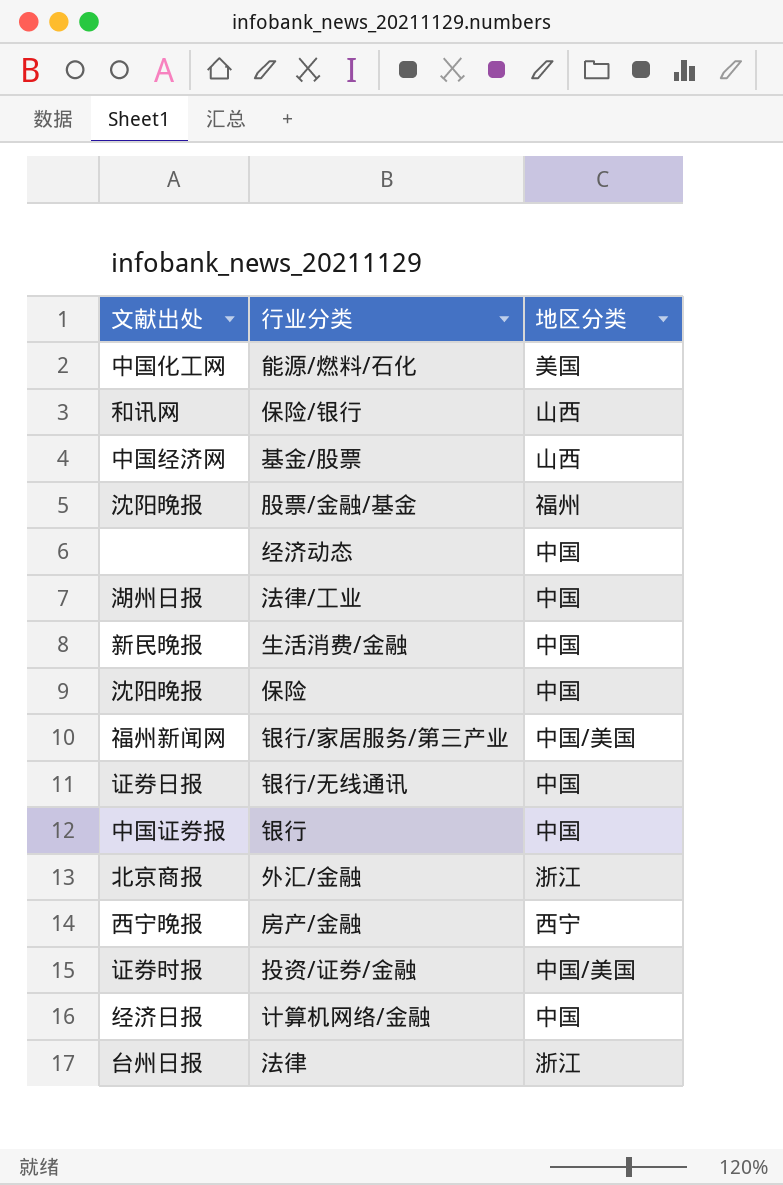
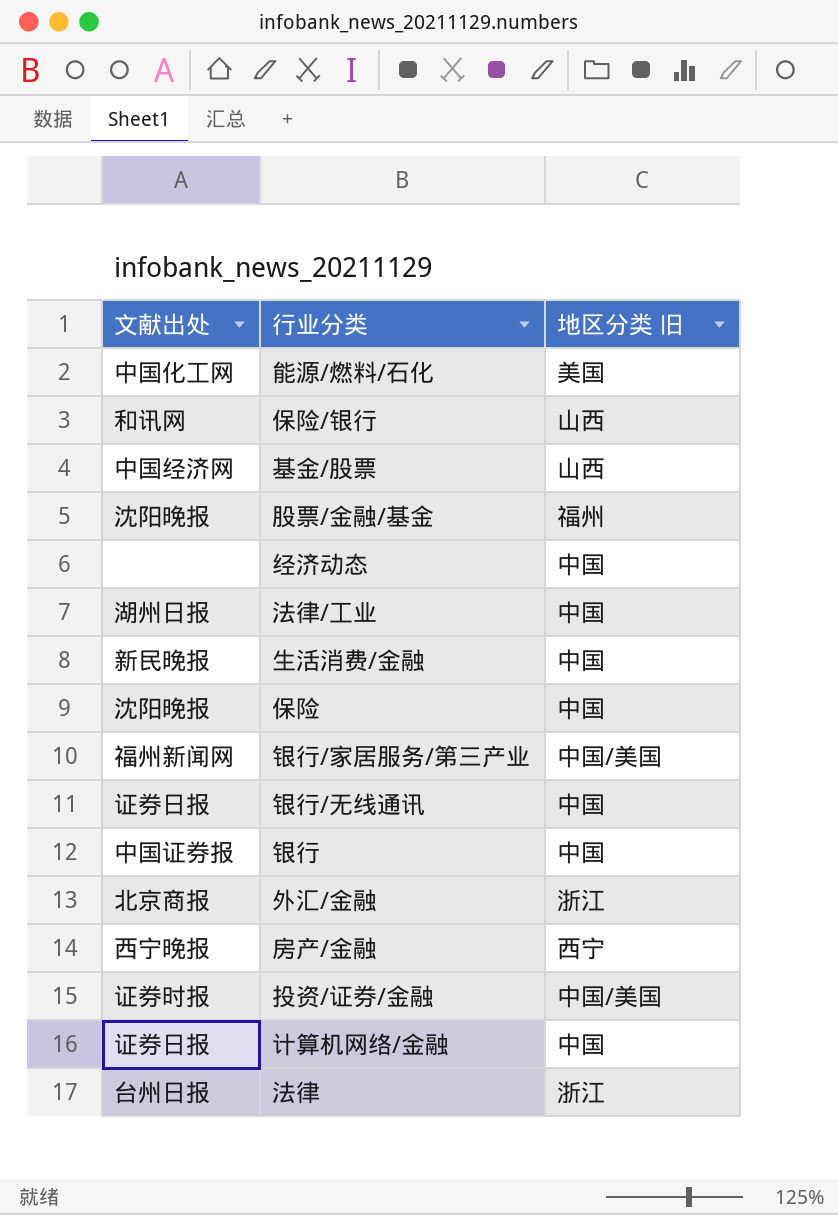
column name: 地区分类 -> 地区分类 旧
计算机网络/金融 | 文献出处: 经济日报 -> 证券日报

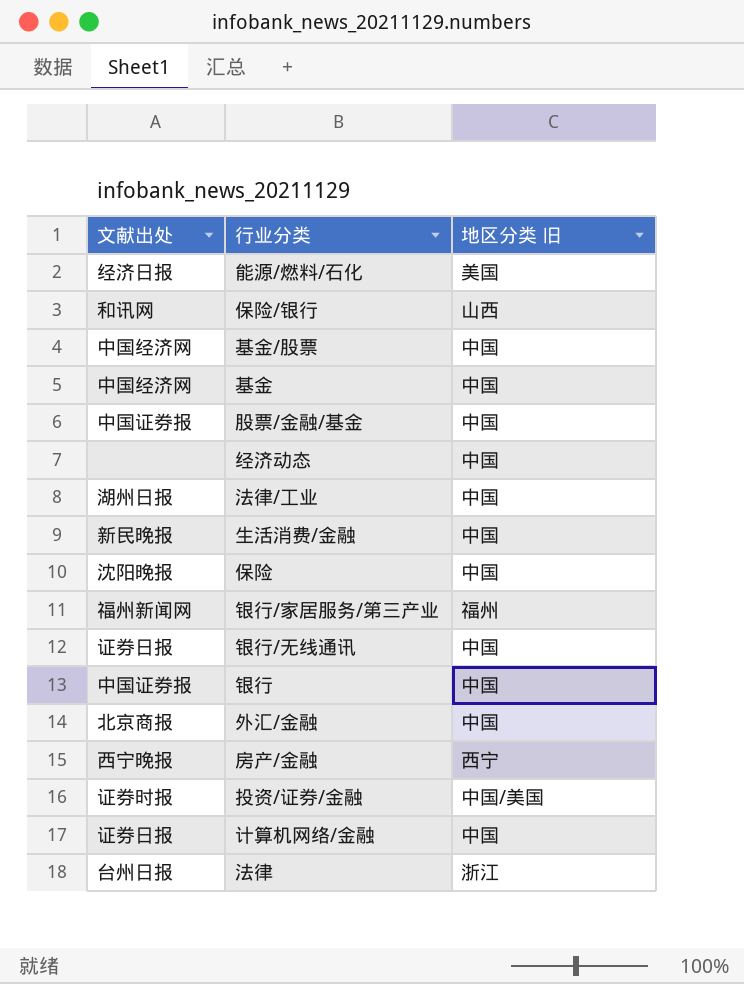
能源/燃料/石化 | 文献出处: 中国化工网 -> 经济日报
基金/股票 | 地区分类 旧: 山西 -> 中国
row 基金: none -> 中国经济网 | 中国
股票/金融/基金 | 文献出处: 沈阳晚报 -> 中国证券报
股票/金融/基金 | 地区分类 旧: 福州 -> 中国
银行/家居服务/第三产业 | 地区分类 旧: 中国/美国 -> 福州
外汇/金融 | 地区分类 旧: 浙江 -> 中国

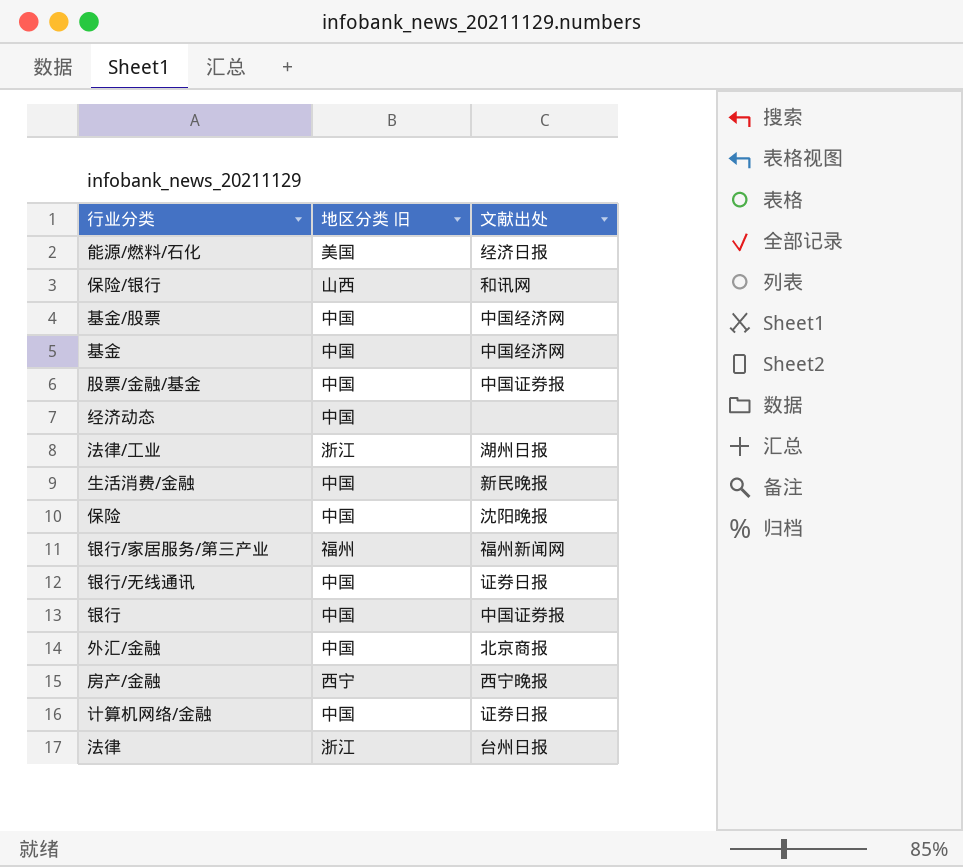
column 文献出处 | position: 1 -> 3
row 投资/证券/金融: 证券时报 | 中国/美国 -> none
法律/工业 | 地区分类 旧: 中国 -> 浙江

